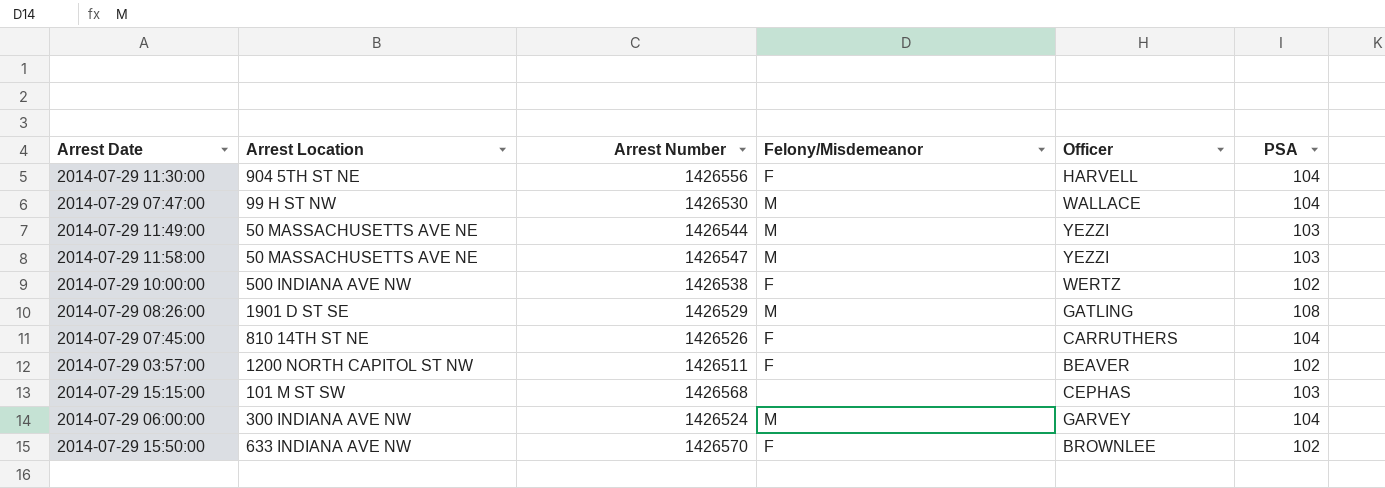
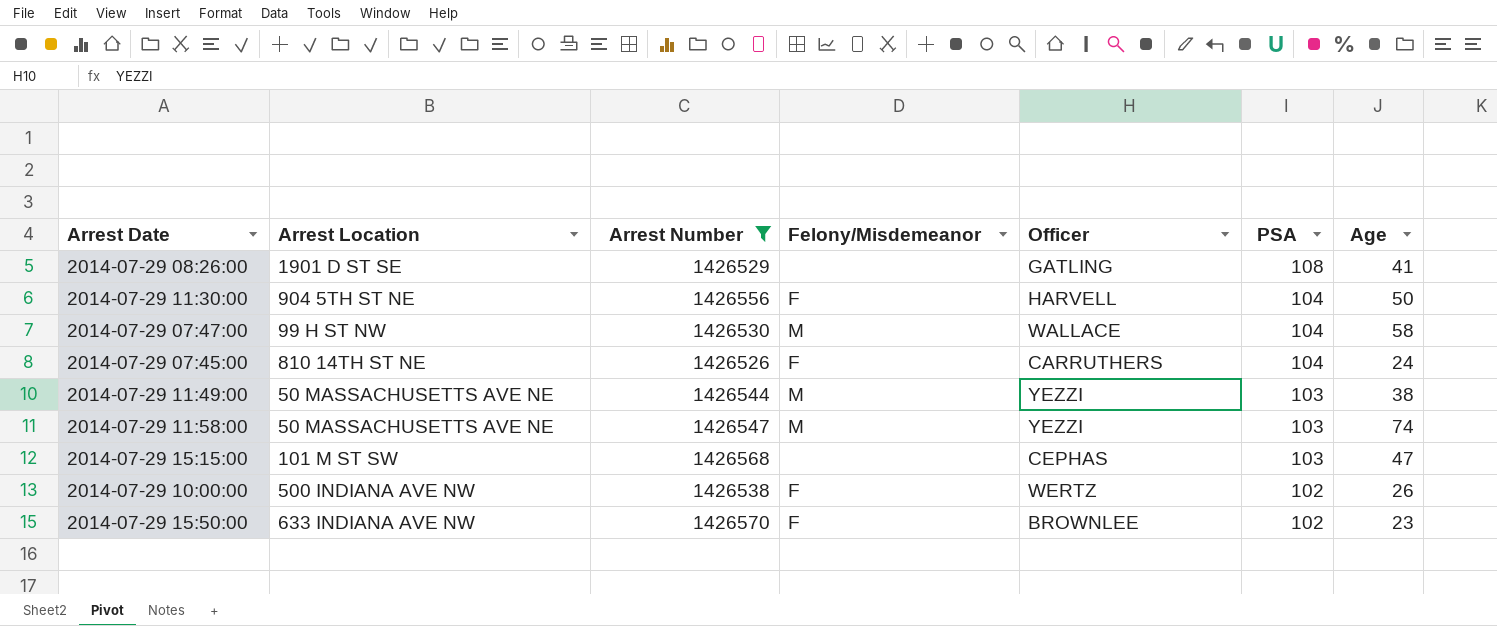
filter: none -> Arrest Number >= 1426526
row order: none -> PSA descending
column Age | position: none -> 7
2014-07-29 08:26:00 | Felony/Misdemeanor: M -> none

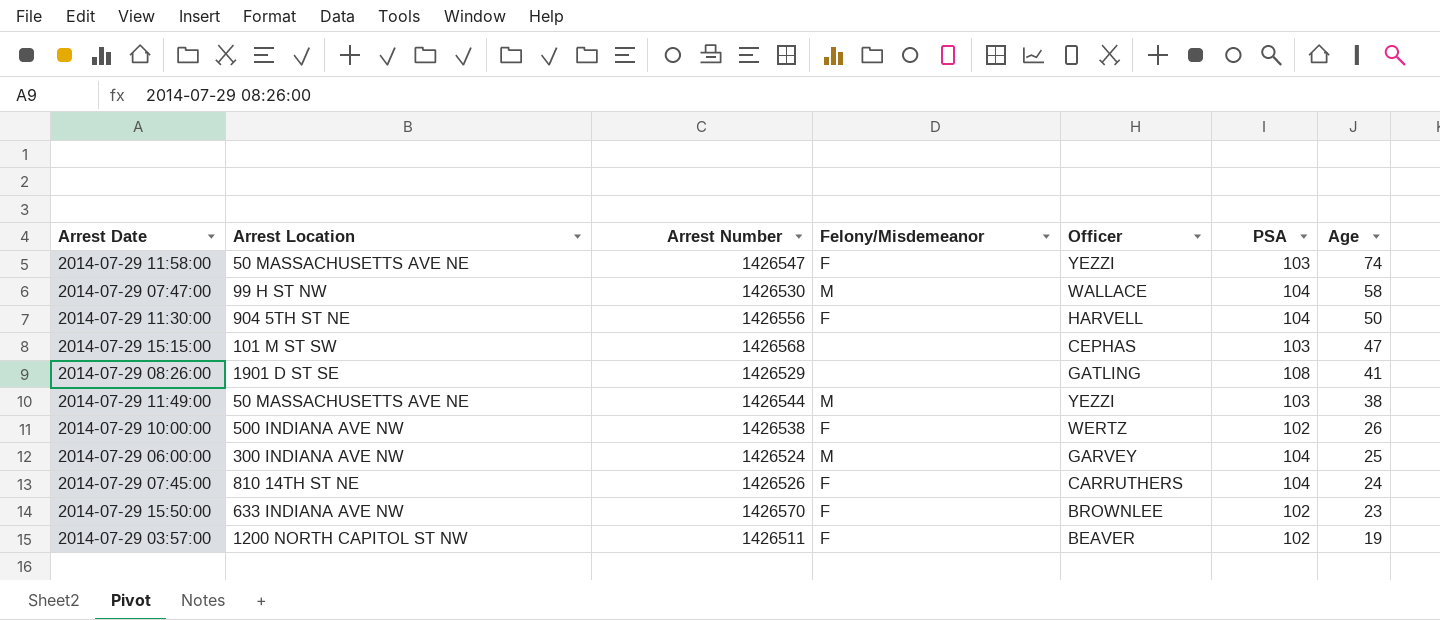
filter: Arrest Number >= 1426526 -> none
row order: PSA descending -> Age descending
2014-07-29 11:58:00 | Felony/Misdemeanor: M -> F

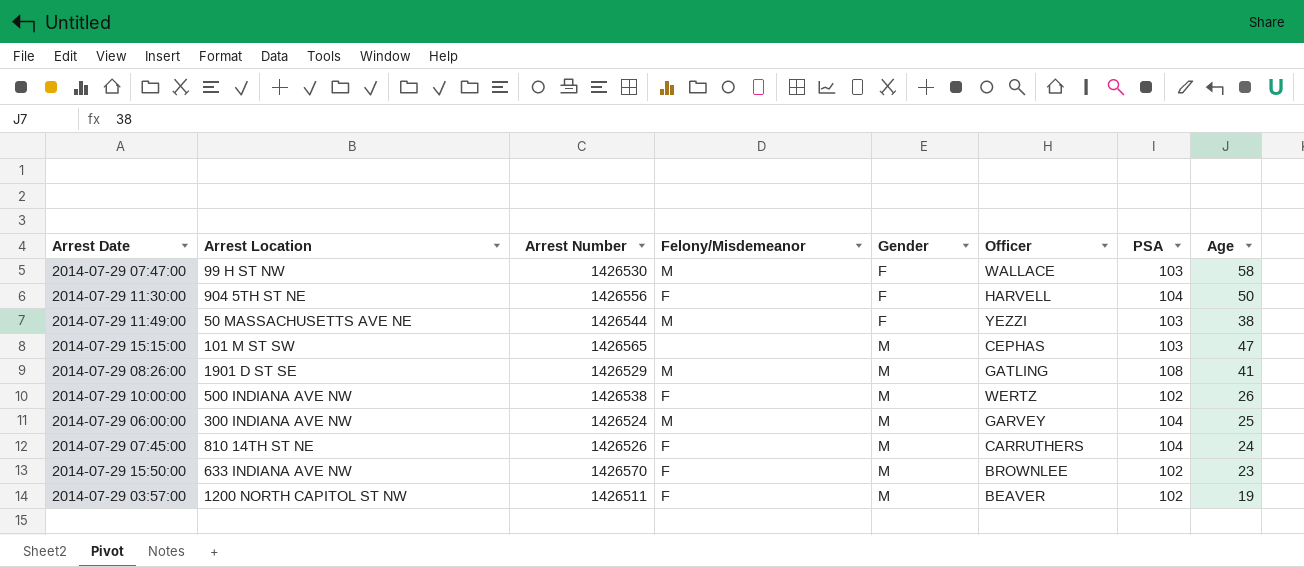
row order: Age descending -> Gender ascending
column Gender | position: none -> 5
row 2014-07-29 11:58:00: 50 MASSACHUSETTS AVE NE | 1426547 | F | YEZZI | 103 | 74 -> none
2014-07-29 07:47:00 | PSA: 104 -> 103
2014-07-29 15:15:00 | Arrest Number: 1426568 -> 1426565
2014-07-29 08:26:00 | Felony/Misdemeanor: none -> M

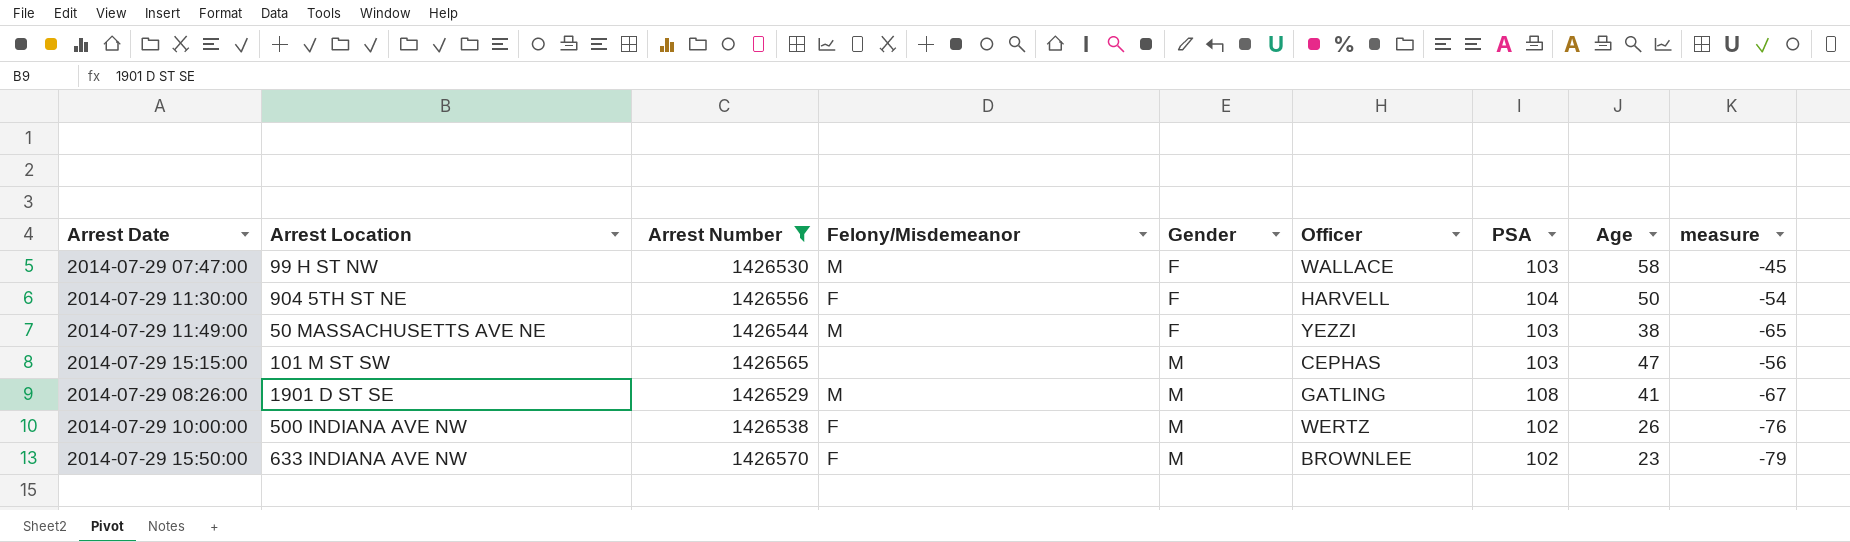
filter: none -> Arrest Number >= 1426529
column measure | formula: none -> [Age] - [PSA]

